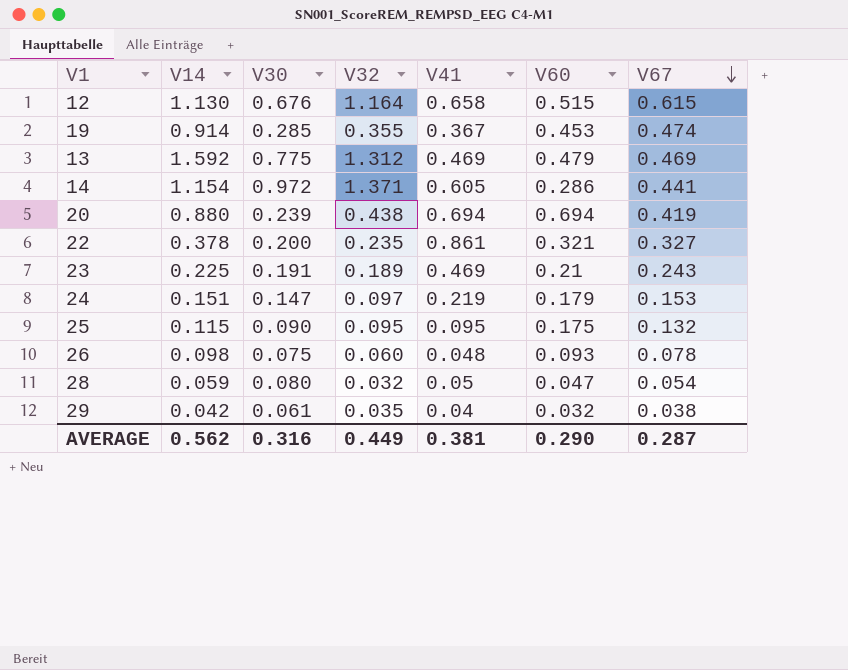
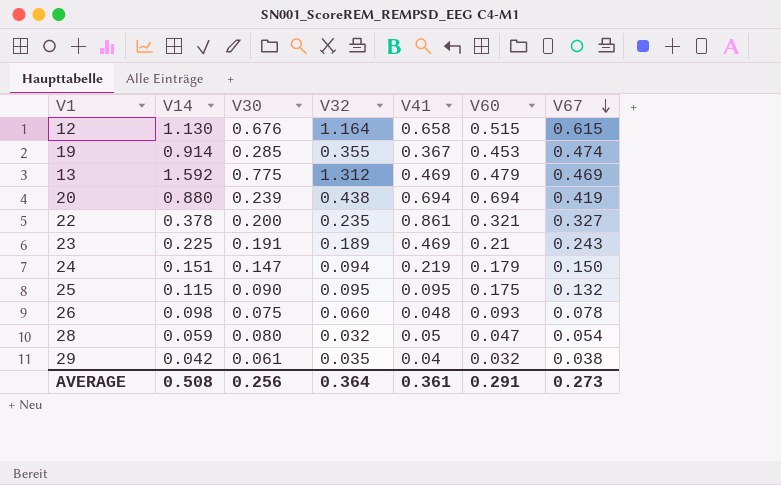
row 14: 1.154 | 0.972 | 1.371 | 0.605 | 0.286 | 0.441 -> none
24 | V32: 0.097 -> 0.094
24 | V67: 0.153 -> 0.150
AVERAGE | V14: 0.562 -> 0.508
AVERAGE | V30: 0.316 -> 0.256
AVERAGE | V32: 0.449 -> 0.364
AVERAGE | V41: 0.381 -> 0.361
AVERAGE | V60: 0.290 -> 0.291
AVERAGE | V67: 0.287 -> 0.273

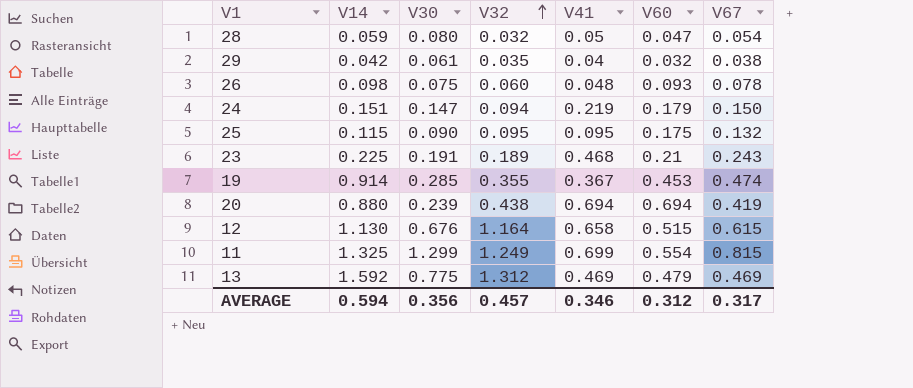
row order: V67 descending -> V32 ascending
row 22: 0.378 | 0.200 | 0.235 | 0.861 | 0.321 | 0.327 -> none
23 | V41: 0.469 -> 0.468
row 11: none -> 1.325 | 1.299 | 1.249 | 0.699 | 0.554 | 0.815
AVERAGE | V14: 0.508 -> 0.594
AVERAGE | V30: 0.256 -> 0.356
AVERAGE | V32: 0.364 -> 0.457
AVERAGE | V41: 0.361 -> 0.346
AVERAGE | V60: 0.291 -> 0.312
AVERAGE | V67: 0.273 -> 0.317

